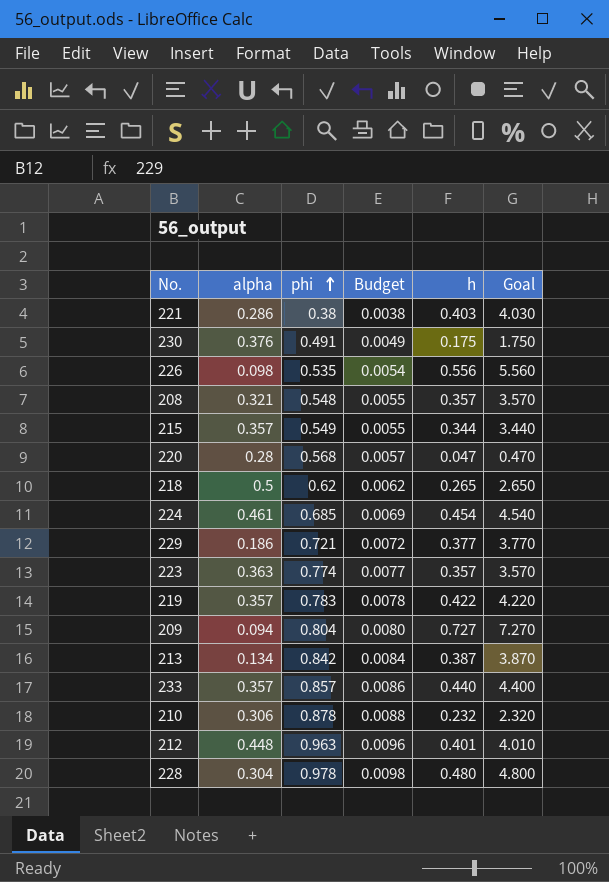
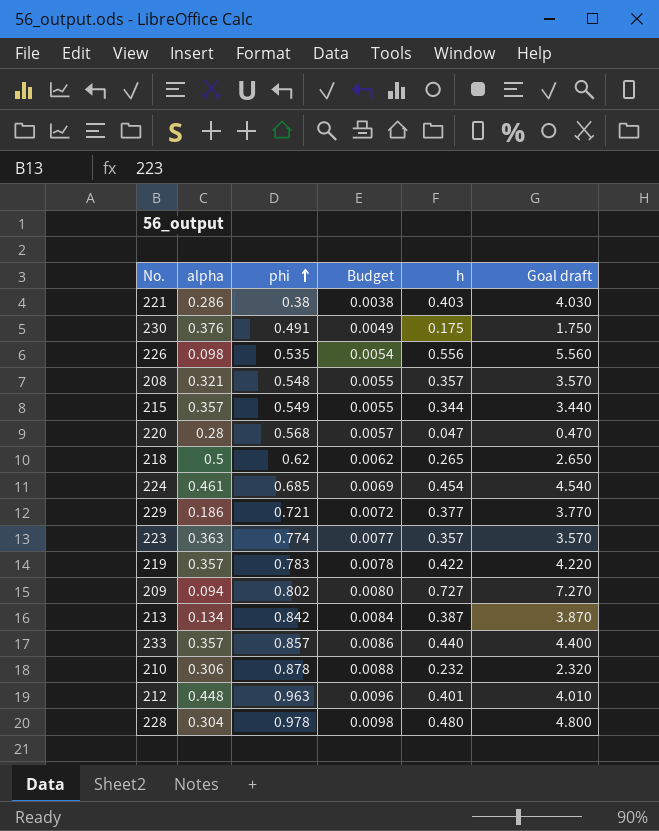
column name: Goal -> Goal draft
209 | phi: 0.804 -> 0.802

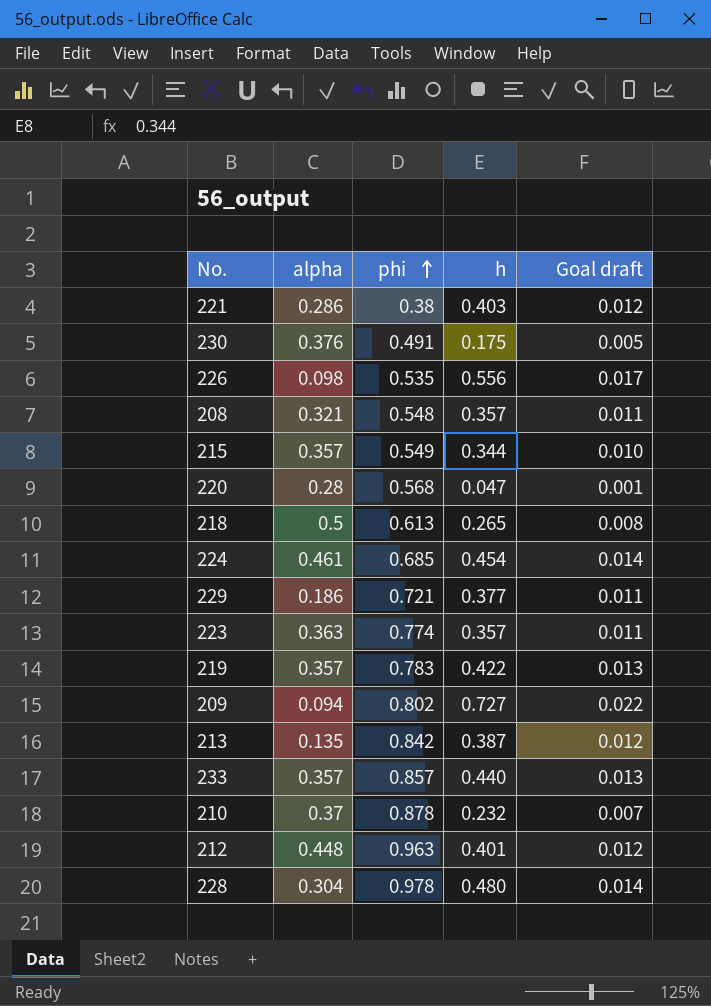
column Budget | formula: [phi] * 0.01 -> none
column Goal draft | formula: [h] * 10 -> [h] * 0.03
218 | phi: 0.62 -> 0.613
213 | alpha: 0.134 -> 0.135
210 | alpha: 0.306 -> 0.37

